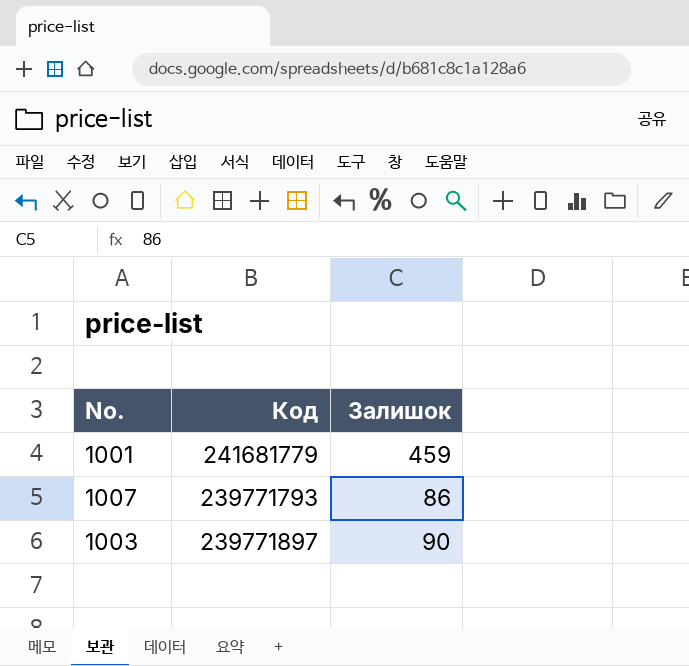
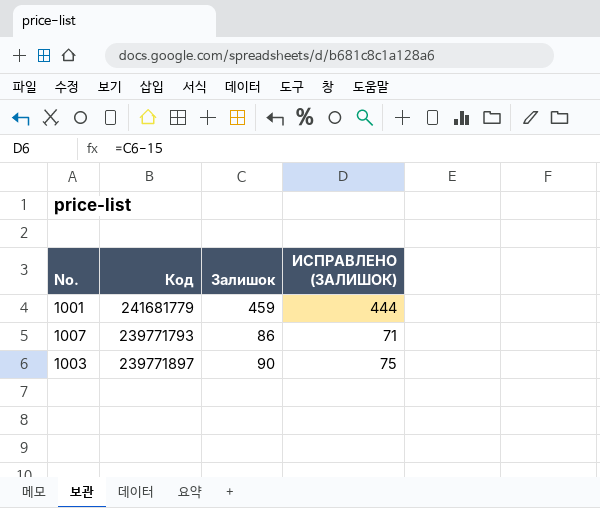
column ИСПРАВЛЕНО (ЗАЛИШОК) | formula: none -> [Залишок] - 15

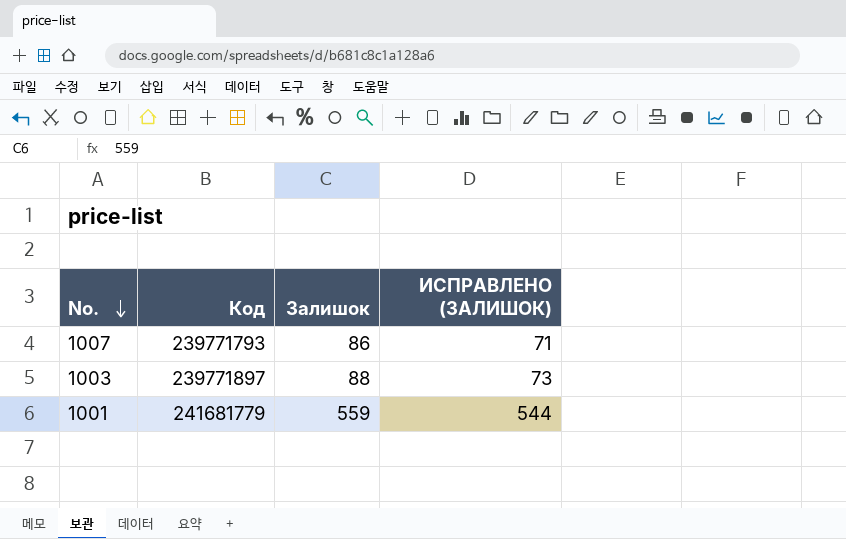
row order: none -> No. descending
1003 | Залишок: 90 -> 88
1003 | ИСПРАВЛЕНО (ЗАЛИШОК): 75 -> 73
1001 | Залишок: 459 -> 559
1001 | ИСПРАВЛЕНО (ЗАЛИШОК): 444 -> 544

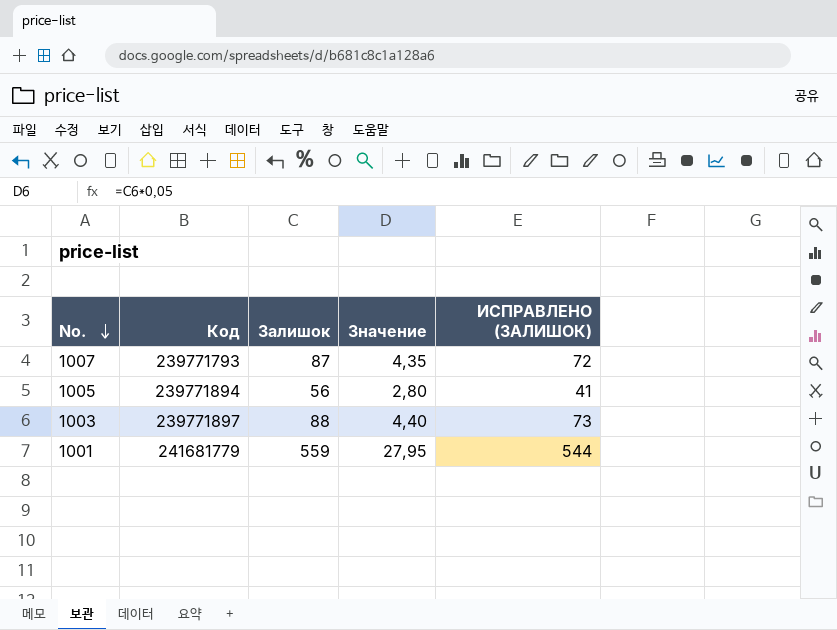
column Значение | formula: none -> [Залишок] * 0,05
1007 | Залишок: 86 -> 87
1007 | ИСПРАВЛЕНО (ЗАЛИШОК): 71 -> 72
row 1005: none -> 239771894 | 56 | 2,80 | 41

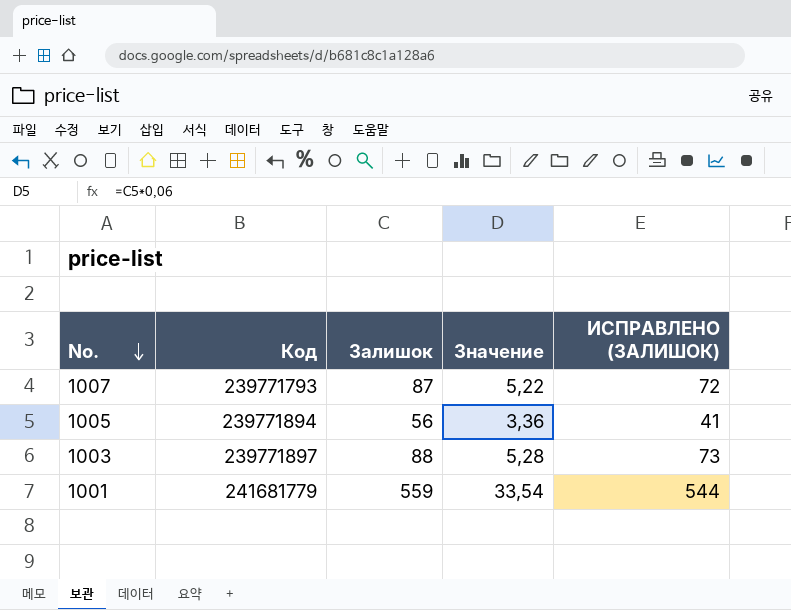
column Значение | formula: [Залишок] * 0,05 -> [Залишок] * 0,06

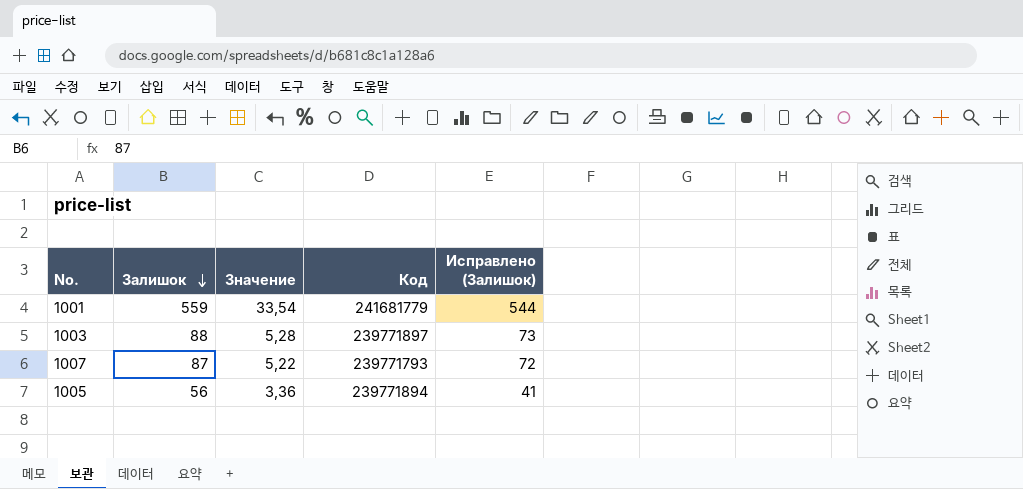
row order: No. descending -> Залишок descending
column Код | position: 2 -> 4
column name: ИСПРАВЛЕНО (ЗАЛИШОК) -> Исправлено (Залишок)

